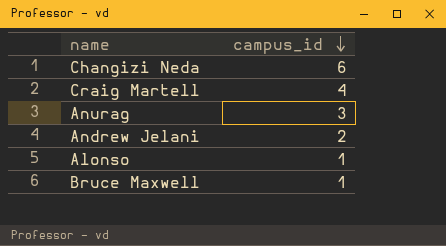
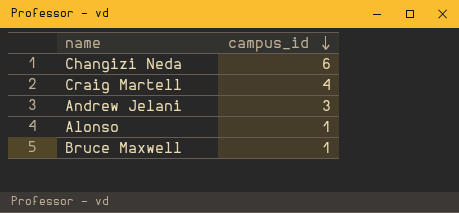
row Anurag: 3 -> none
Andrew Jelani | campus_id: 2 -> 3

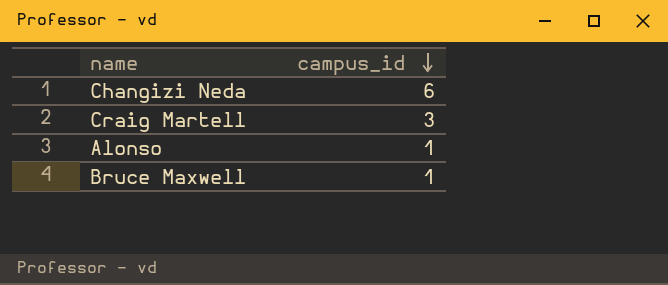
row Andrew Jelani: 3 -> none
Craig Martell | campus_id: 4 -> 3

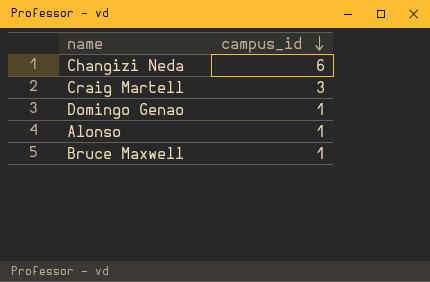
row Domingo Genao: none -> 1

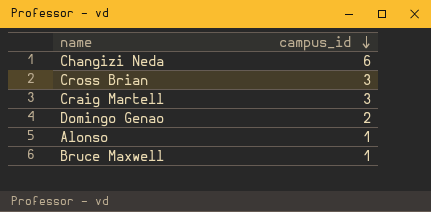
row Cross Brian: none -> 3
Domingo Genao | campus_id: 1 -> 2

